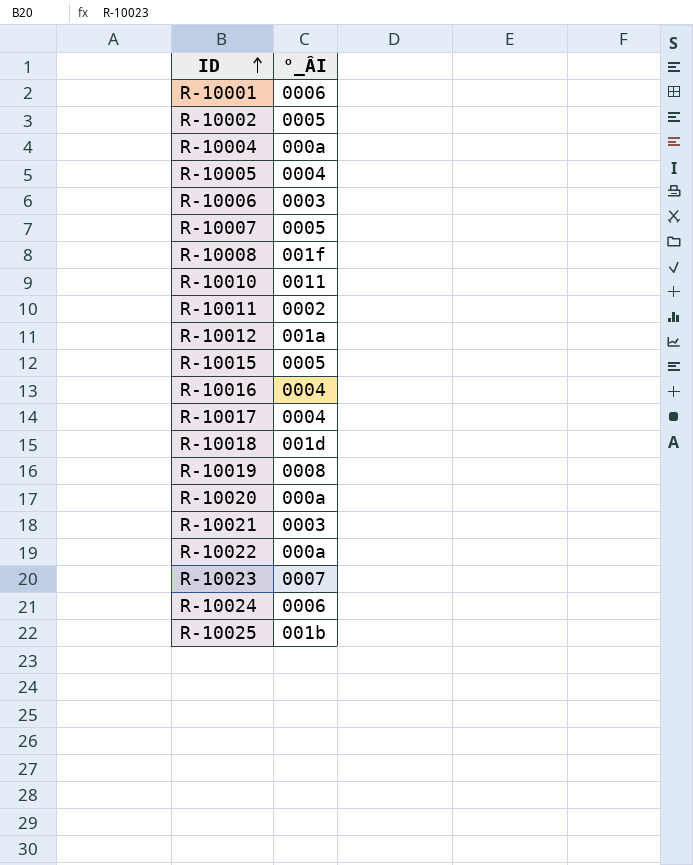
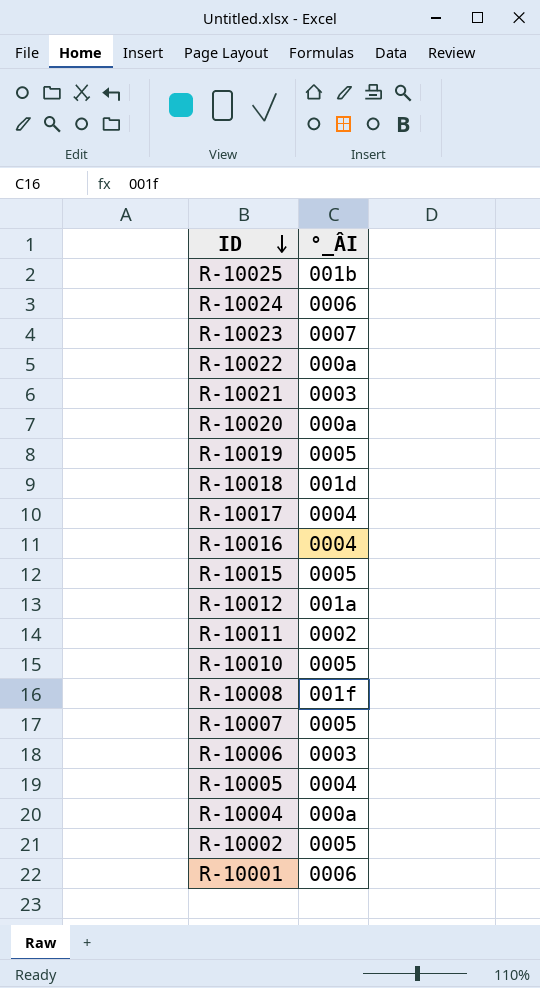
row order: ID ascending -> ID descending
R-10019 | °_ÂI: 0008 -> 0005
R-10010 | °_ÂI: 0011 -> 0005

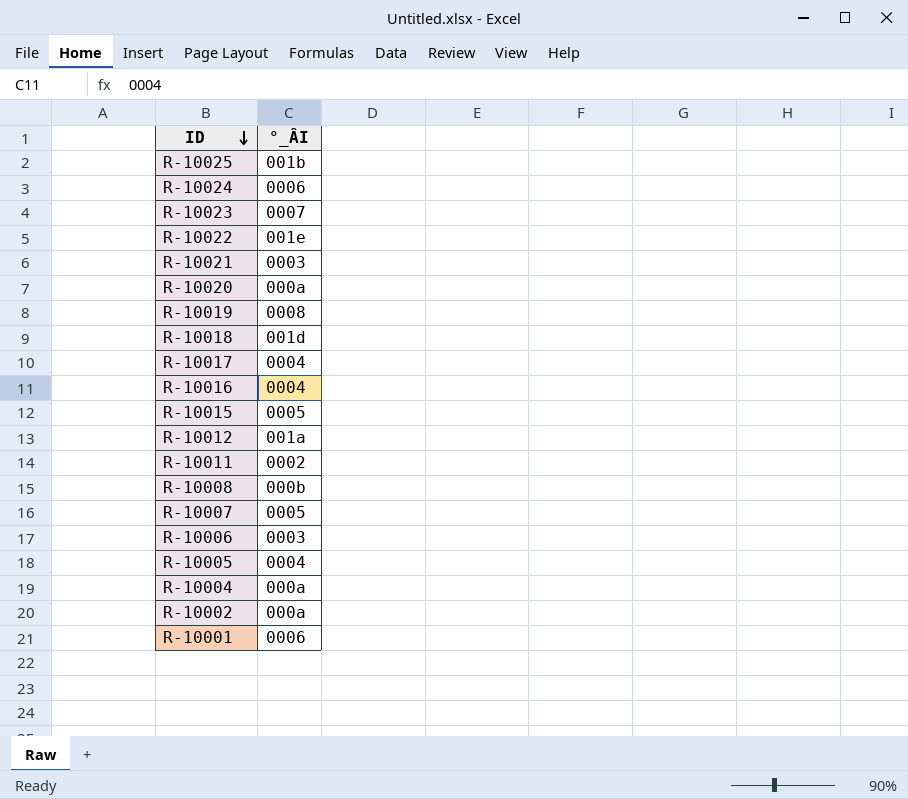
row R-10010: 0005 -> none
R-10022 | °_ÂI: 000a -> 001e
R-10019 | °_ÂI: 0005 -> 0008
R-10008 | °_ÂI: 001f -> 000b
R-10002 | °_ÂI: 0005 -> 000a

